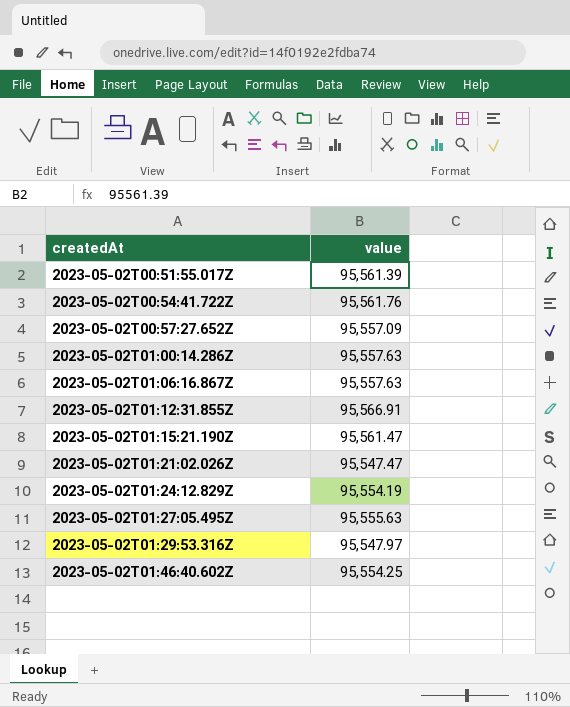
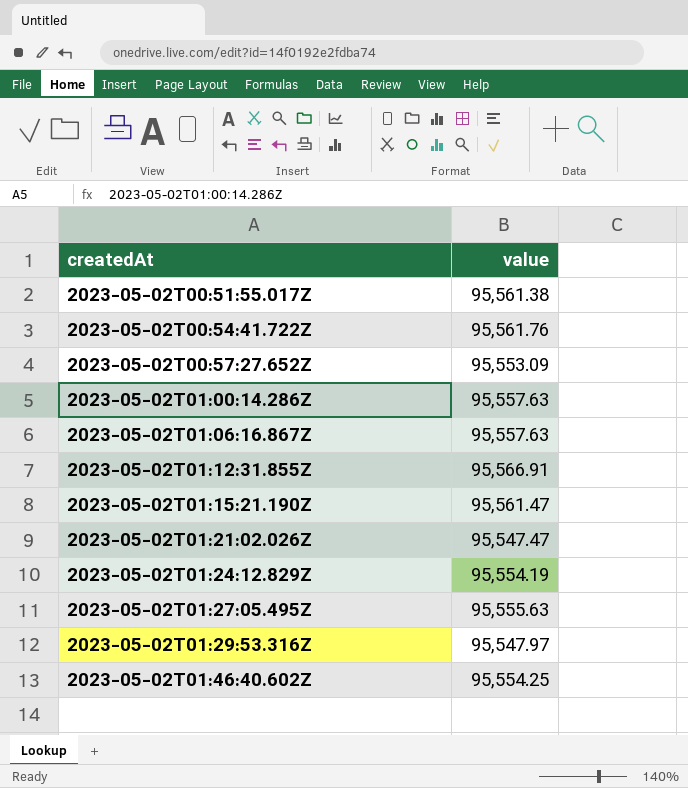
2023-05-02T00:51:55.017Z | value: 95,561.39 -> 95,561.38
2023-05-02T00:57:27.652Z | value: 95,557.09 -> 95,553.09

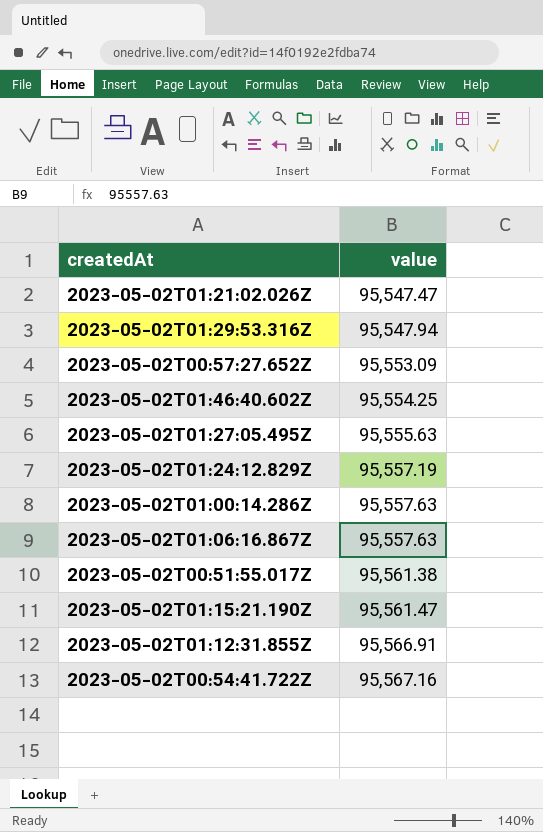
row order: createdAt ascending -> value ascending
2023-05-02T01:29:53.316Z | value: 95,547.97 -> 95,547.94
2023-05-02T01:24:12.829Z | value: 95,554.19 -> 95,557.19
2023-05-02T00:54:41.722Z | value: 95,561.76 -> 95,567.16

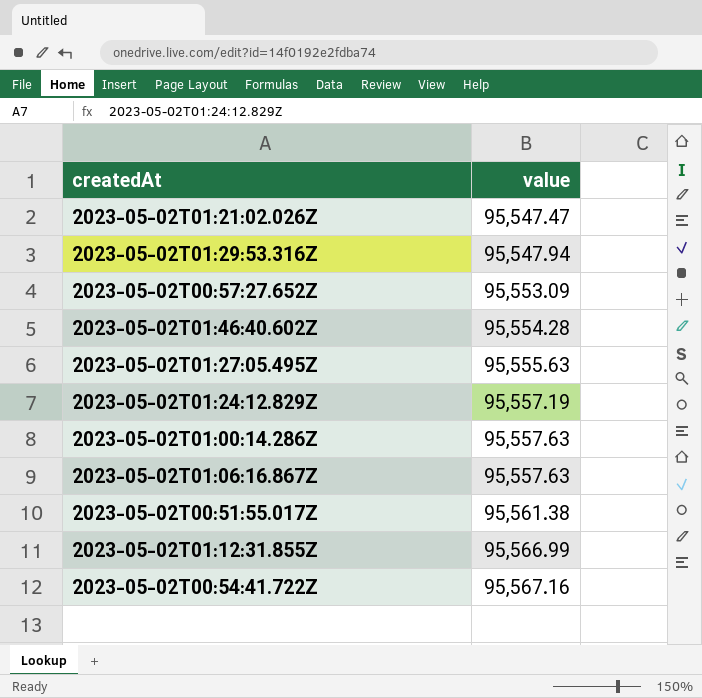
row 2023-05-02T01:15:21.190Z: 95,561.47 -> none
2023-05-02T01:46:40.602Z | value: 95,554.25 -> 95,554.28
2023-05-02T01:12:31.855Z | value: 95,566.91 -> 95,566.99

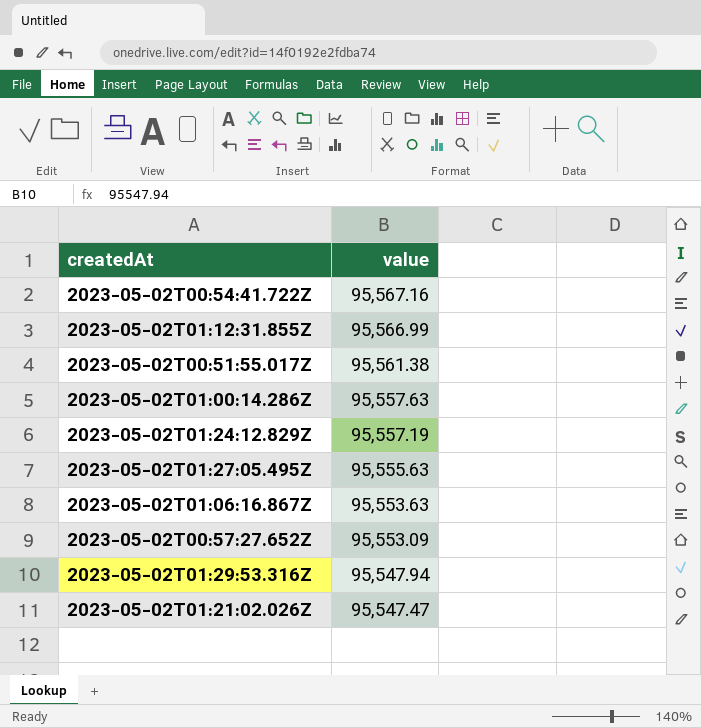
row order: value ascending -> value descending
row 2023-05-02T01:46:40.602Z: 95,554.28 -> none
2023-05-02T01:06:16.867Z | value: 95,557.63 -> 95,553.63

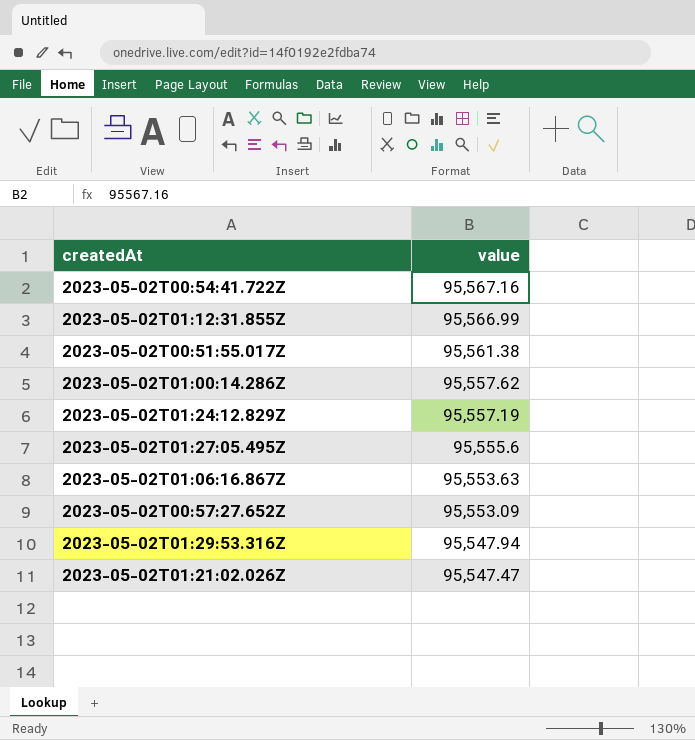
2023-05-02T01:00:14.286Z | value: 95,557.63 -> 95,557.62
2023-05-02T01:27:05.495Z | value: 95,555.63 -> 95,555.6

